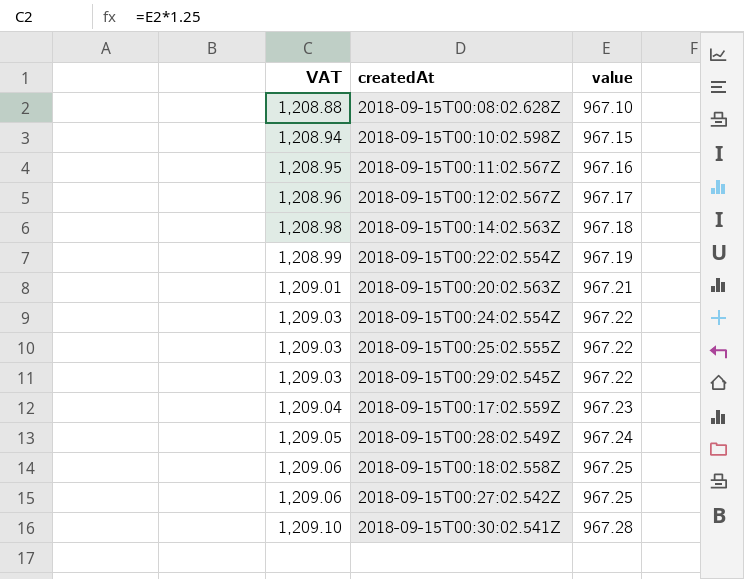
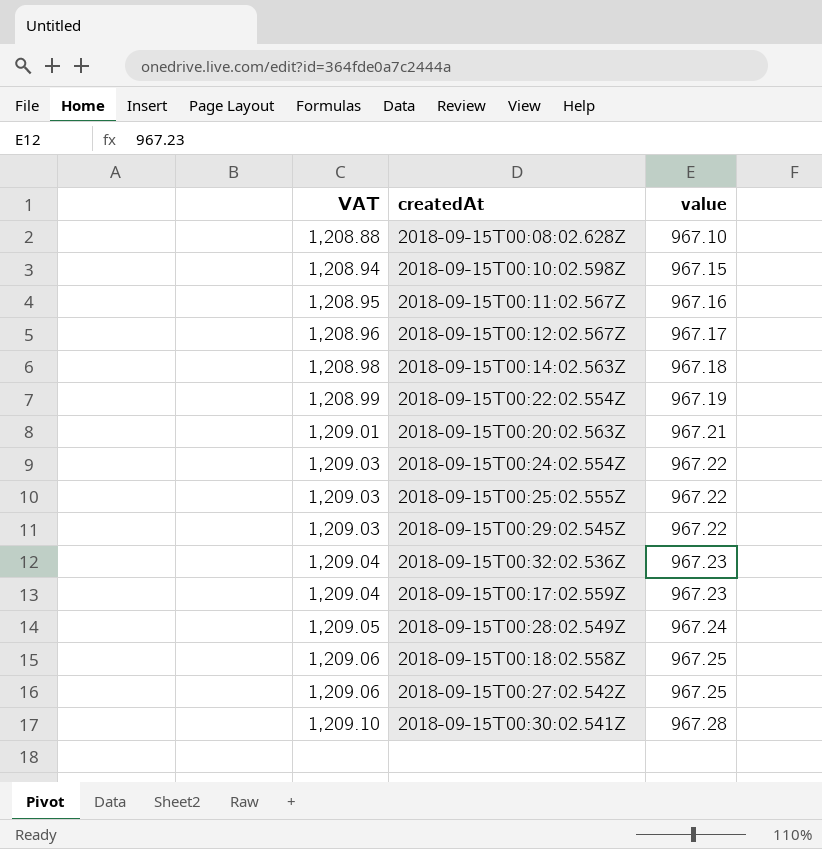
row 2018-09-15T00:32:02.536Z: none -> 1,209.04 | 967.23

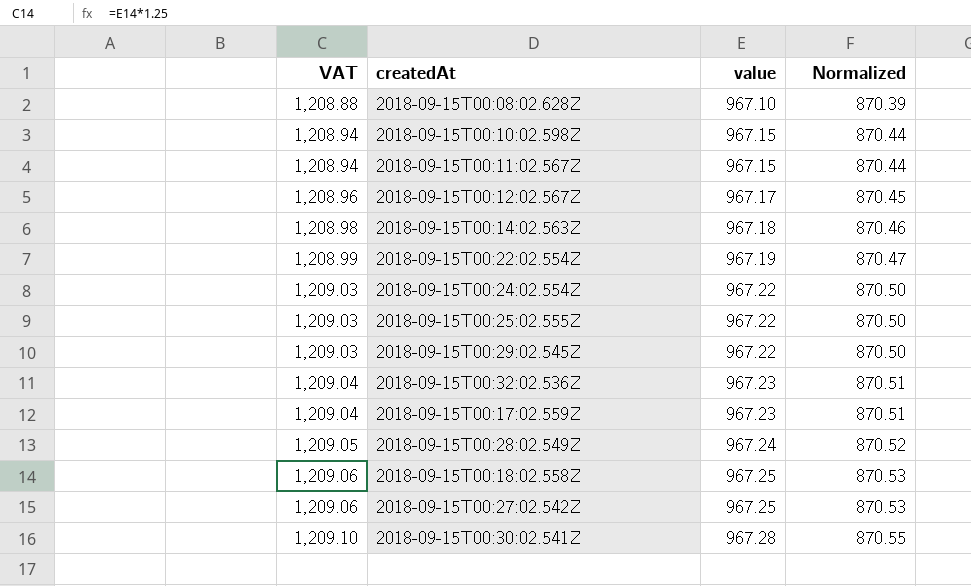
column Normalized | formula: none -> [value] * 0.9
row 2018-09-15T00:20:02.563Z: 1,209.01 | 967.21 -> none
2018-09-15T00:11:02.567Z | VAT: 1,208.95 -> 1,208.94
2018-09-15T00:11:02.567Z | value: 967.16 -> 967.15

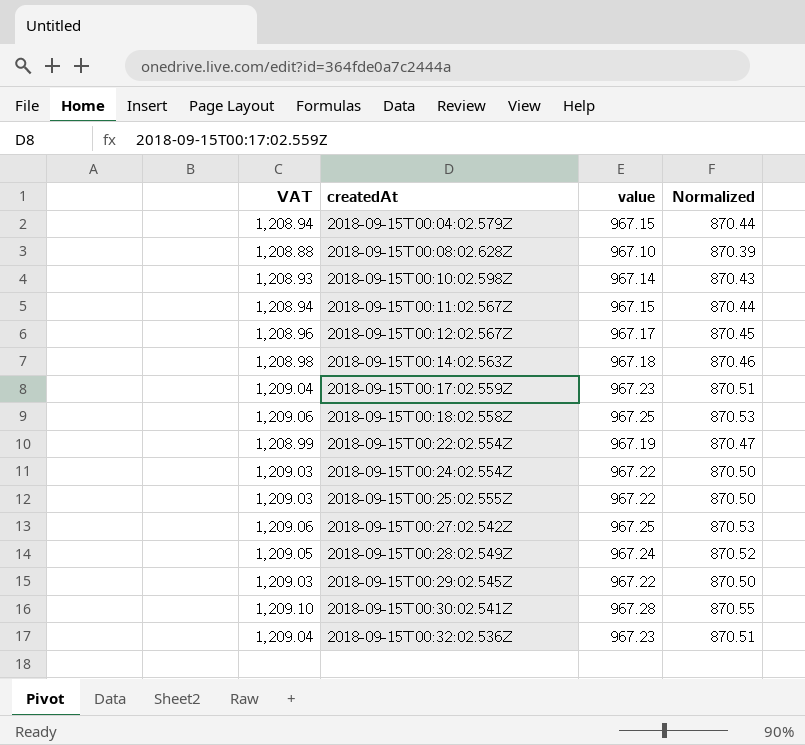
row order: VAT ascending -> createdAt ascending
row 2018-09-15T00:04:02.579Z: none -> 1,208.94 | 967.15 | 870.44
2018-09-15T00:10:02.598Z | VAT: 1,208.94 -> 1,208.93
2018-09-15T00:10:02.598Z | value: 967.15 -> 967.14
2018-09-15T00:10:02.598Z | Normalized: 870.44 -> 870.43

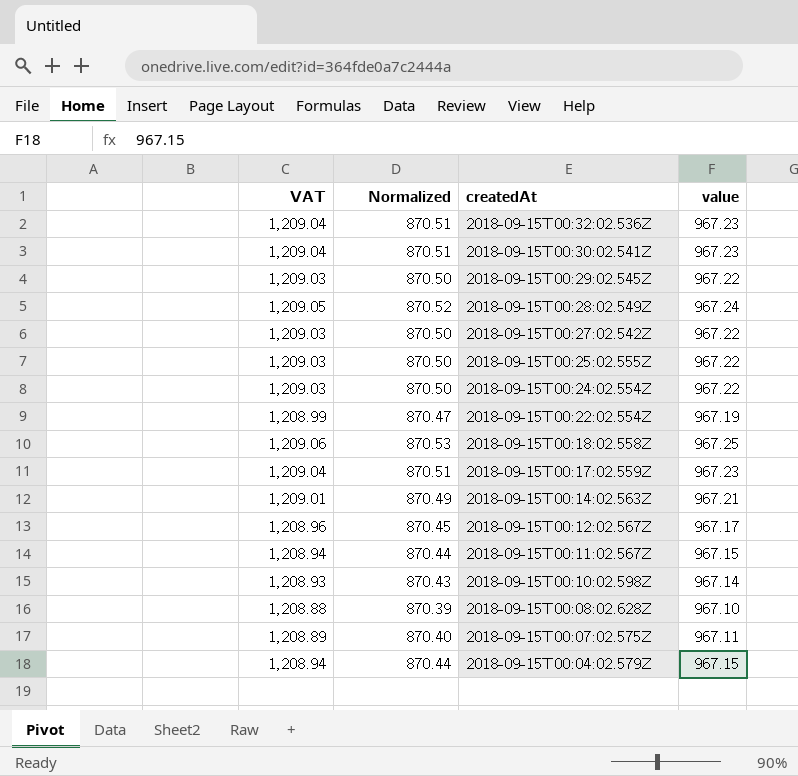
row order: createdAt ascending -> createdAt descending
column Normalized | position: 4 -> 2
2018-09-15T00:30:02.541Z | VAT: 1,209.10 -> 1,209.04
2018-09-15T00:30:02.541Z | Normalized: 870.55 -> 870.51
2018-09-15T00:30:02.541Z | value: 967.28 -> 967.23
2018-09-15T00:27:02.542Z | VAT: 1,209.06 -> 1,209.03
2018-09-15T00:27:02.542Z | Normalized: 870.53 -> 870.50
2018-09-15T00:27:02.542Z | value: 967.25 -> 967.22
2018-09-15T00:14:02.563Z | VAT: 1,208.98 -> 1,209.01
2018-09-15T00:14:02.563Z | Normalized: 870.46 -> 870.49
2018-09-15T00:14:02.563Z | value: 967.18 -> 967.21
row 2018-09-15T00:07:02.575Z: none -> 1,208.89 | 870.40 | 967.11

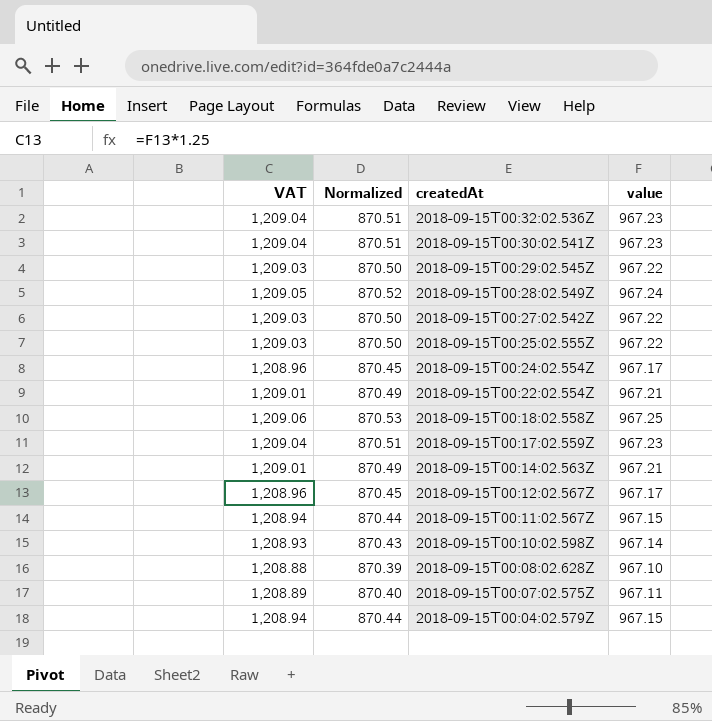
2018-09-15T00:24:02.554Z | VAT: 1,209.03 -> 1,208.96
2018-09-15T00:24:02.554Z | Normalized: 870.50 -> 870.45
2018-09-15T00:24:02.554Z | value: 967.22 -> 967.17
2018-09-15T00:22:02.554Z | VAT: 1,208.99 -> 1,209.01
2018-09-15T00:22:02.554Z | Normalized: 870.47 -> 870.49
2018-09-15T00:22:02.554Z | value: 967.19 -> 967.21

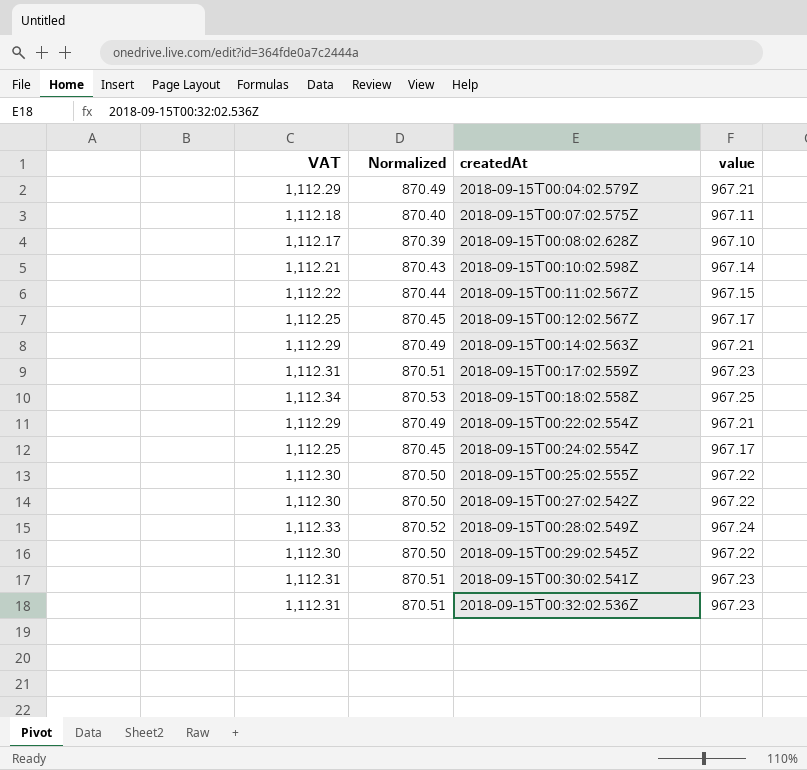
row order: createdAt descending -> createdAt ascending
column VAT | formula: [value] * 1.25 -> [value] * 1.15
2018-09-15T00:04:02.579Z | Normalized: 870.44 -> 870.49
2018-09-15T00:04:02.579Z | value: 967.15 -> 967.21

